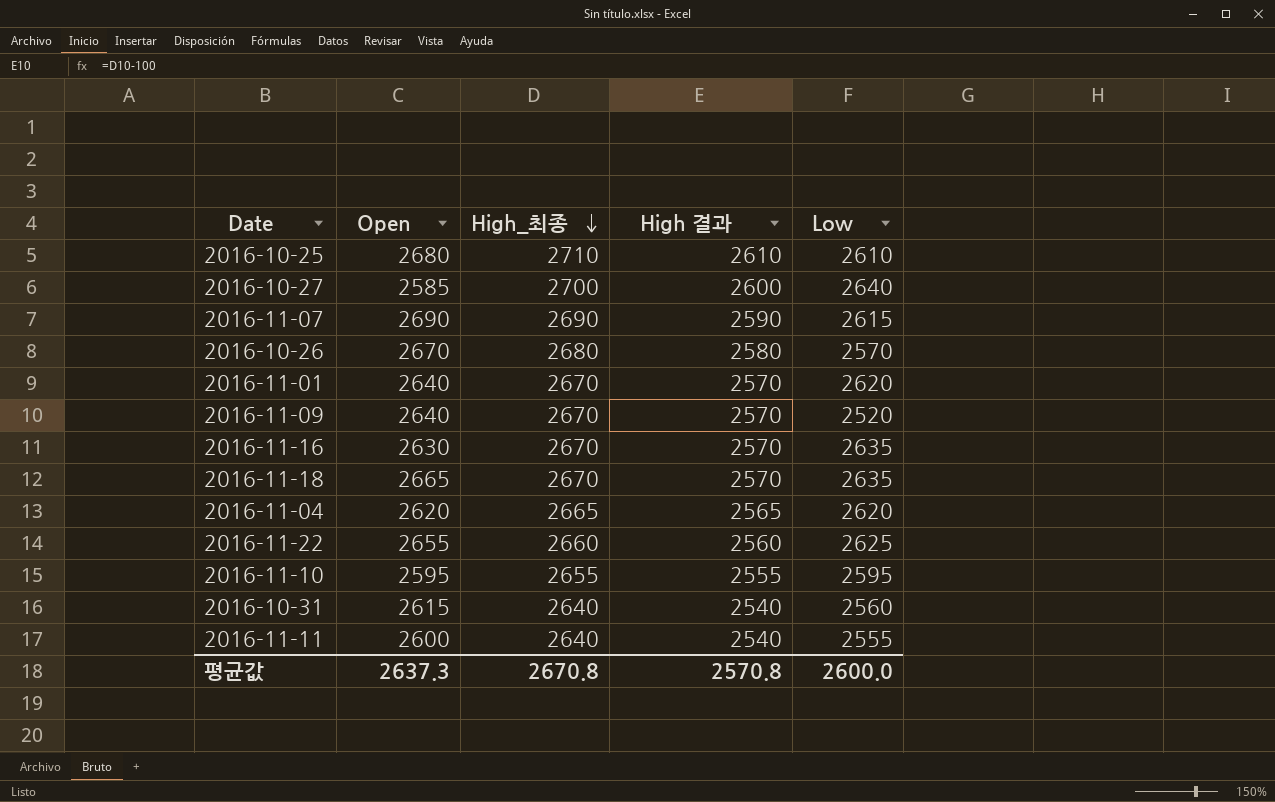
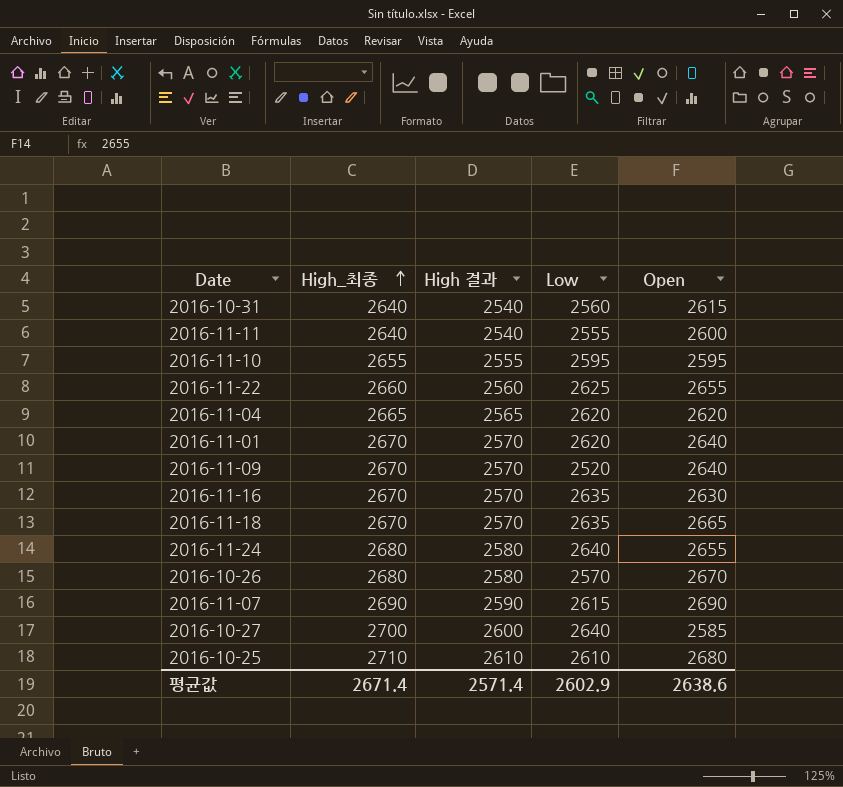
row order: High_최종 descending -> High_최종 ascending
column Open | position: 2 -> 5
row 2016-11-24: none -> 2680 | 2580 | 2640 | 2655
평균값 | High_최종: 2670.8 -> 2671.4
평균값 | High 결과: 2570.8 -> 2571.4
평균값 | Low: 2600.0 -> 2602.9
평균값 | Open: 2637.3 -> 2638.6

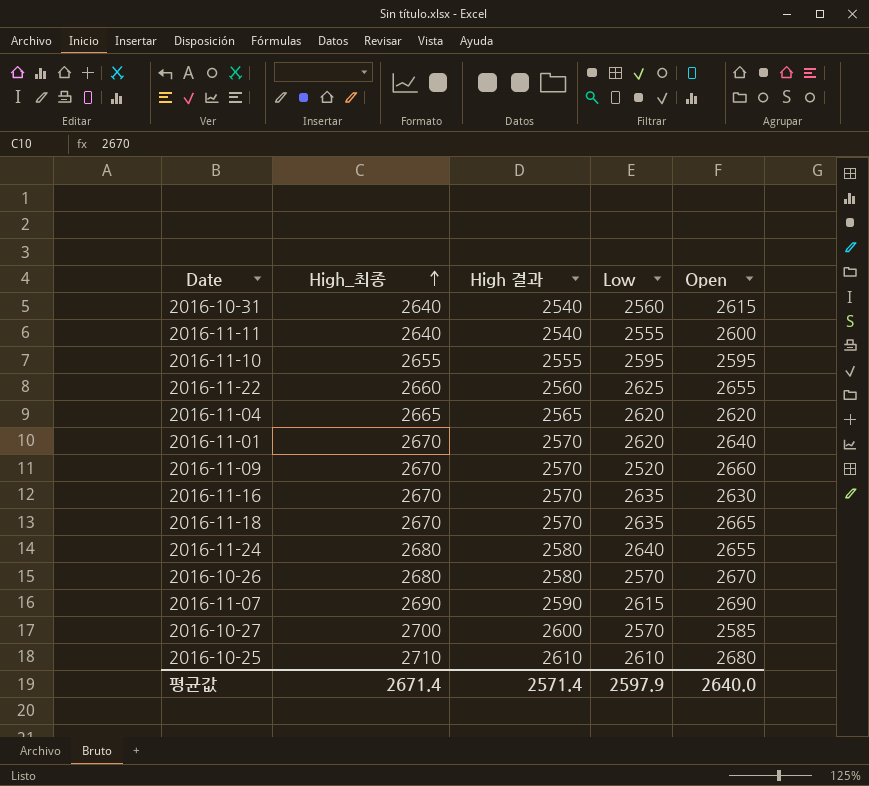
2016-11-09 | Open: 2640 -> 2660
2016-10-27 | Low: 2640 -> 2570
평균값 | Low: 2602.9 -> 2597.9
평균값 | Open: 2638.6 -> 2640.0

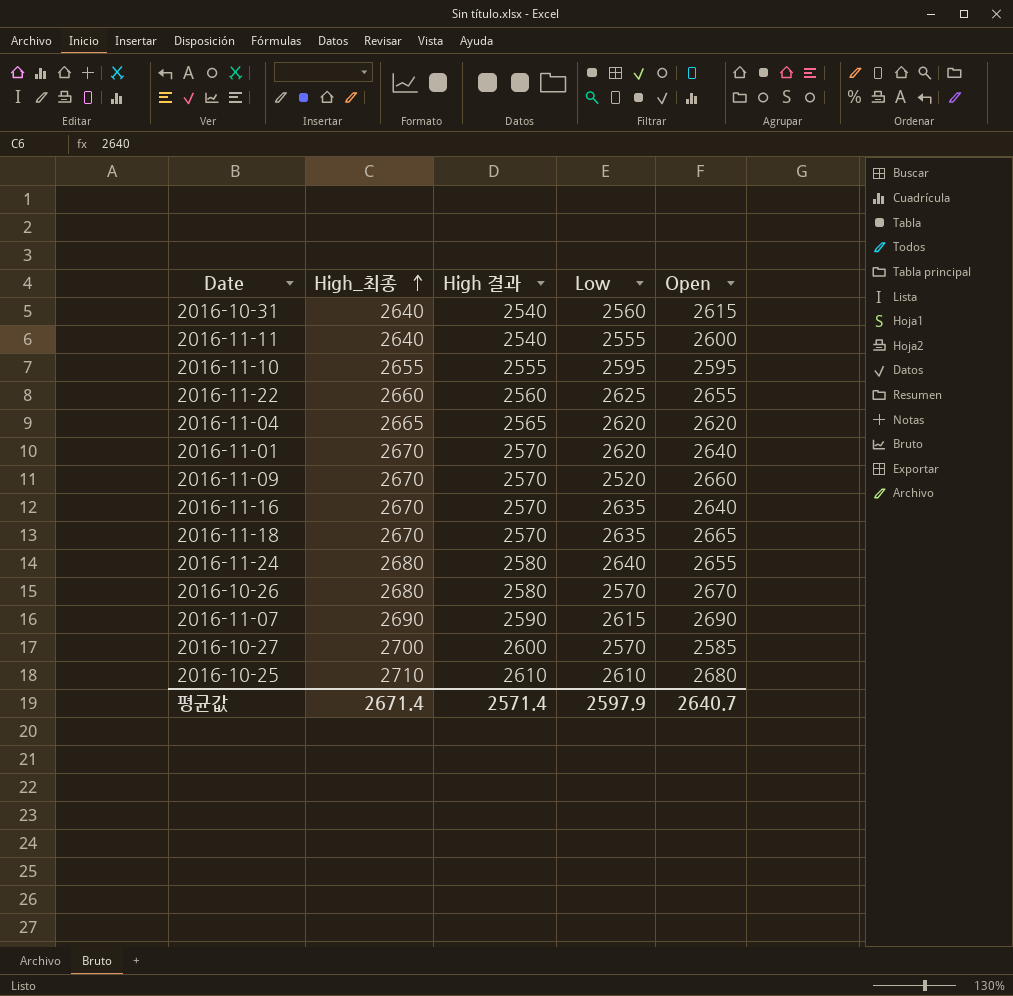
2016-11-16 | Open: 2630 -> 2640
평균값 | Open: 2640.0 -> 2640.7

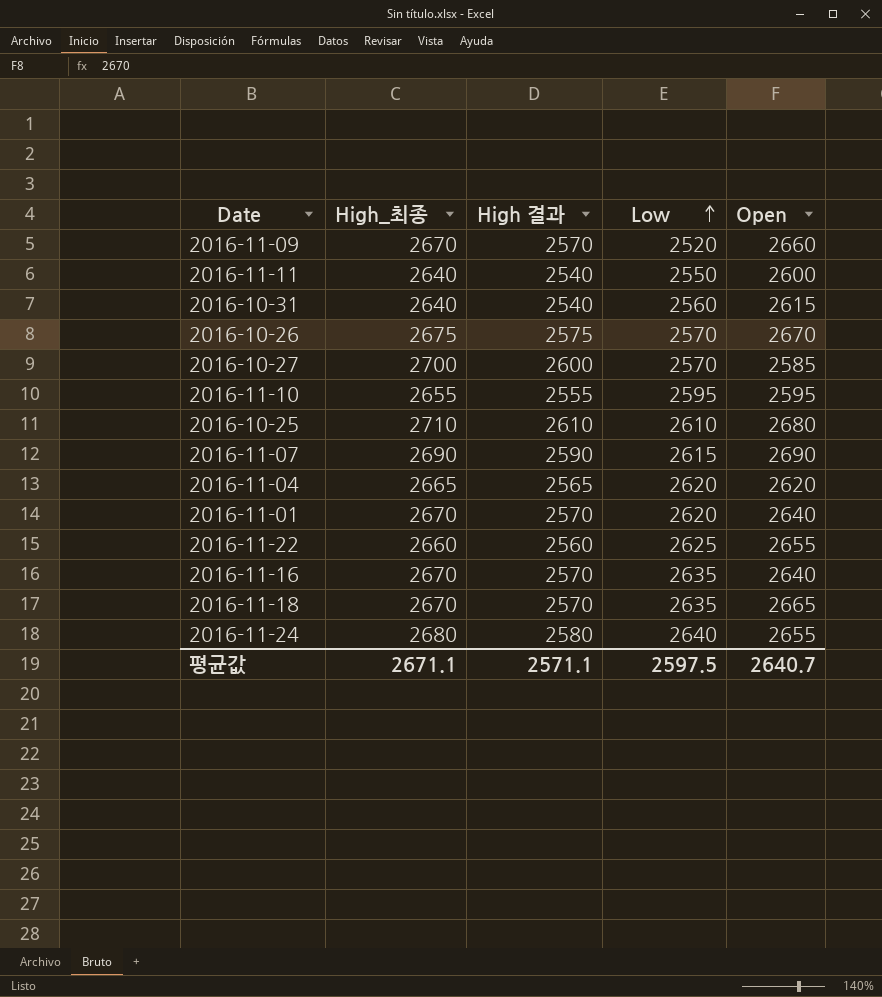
row order: High_최종 ascending -> Low ascending
2016-11-11 | Low: 2555 -> 2550
2016-10-26 | High_최종: 2680 -> 2675
2016-10-26 | High 결과: 2580 -> 2575
평균값 | High_최종: 2671.4 -> 2671.1
평균값 | High 결과: 2571.4 -> 2571.1
평균값 | Low: 2597.9 -> 2597.5

